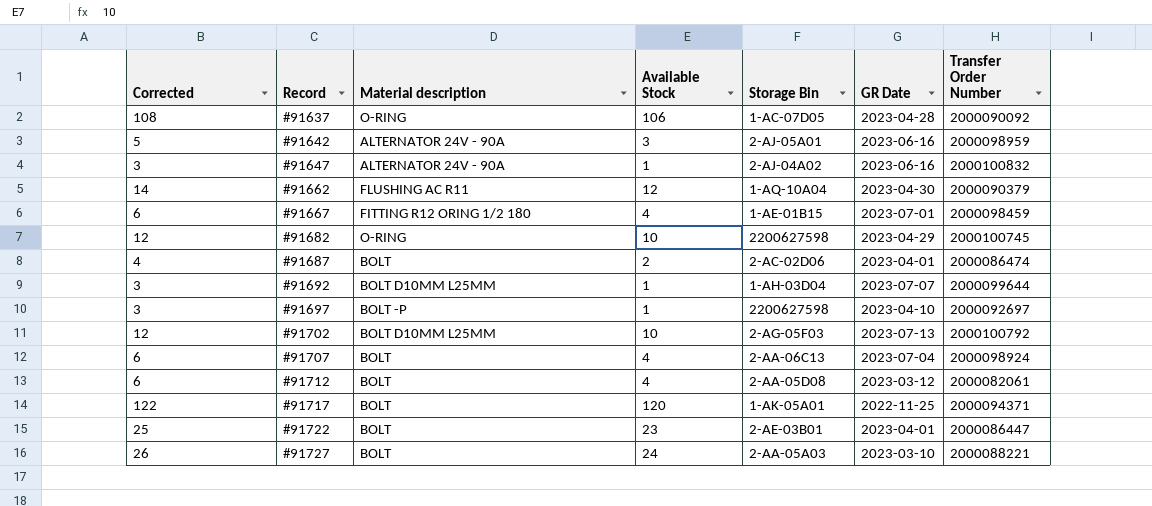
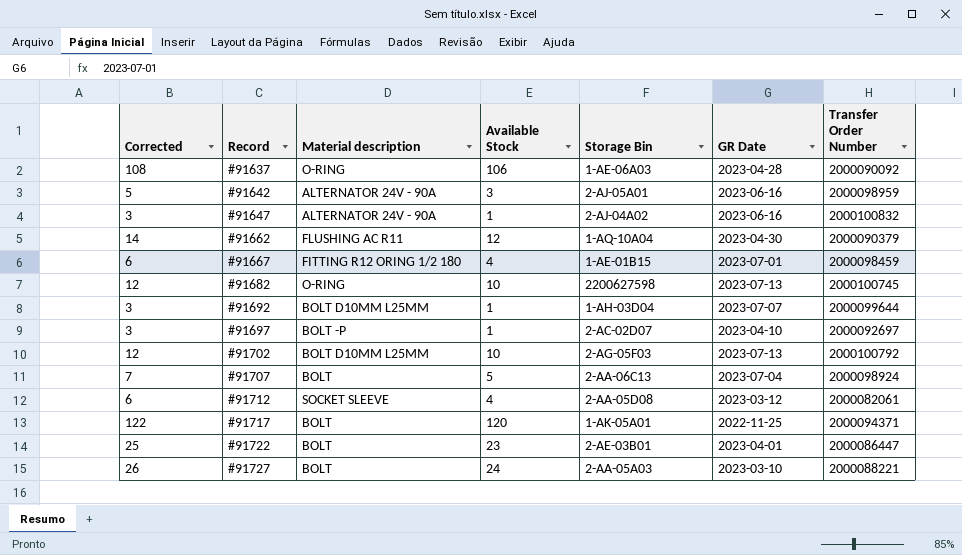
row #91687: 4 | BOLT | 2 | 2-AC-02D06 | 2023-04-01 | 2000086474 -> none
#91637 | Storage Bin: 1-AC-07D05 -> 1-AE-06A03
#91682 | GR Date: 2023-04-29 -> 2023-07-13
#91697 | Storage Bin: 2200627598 -> 2-AC-02D07
#91707 | Corrected: 6 -> 7
#91707 | Available Stock: 4 -> 5
#91712 | Material description: BOLT -> SOCKET SLEEVE

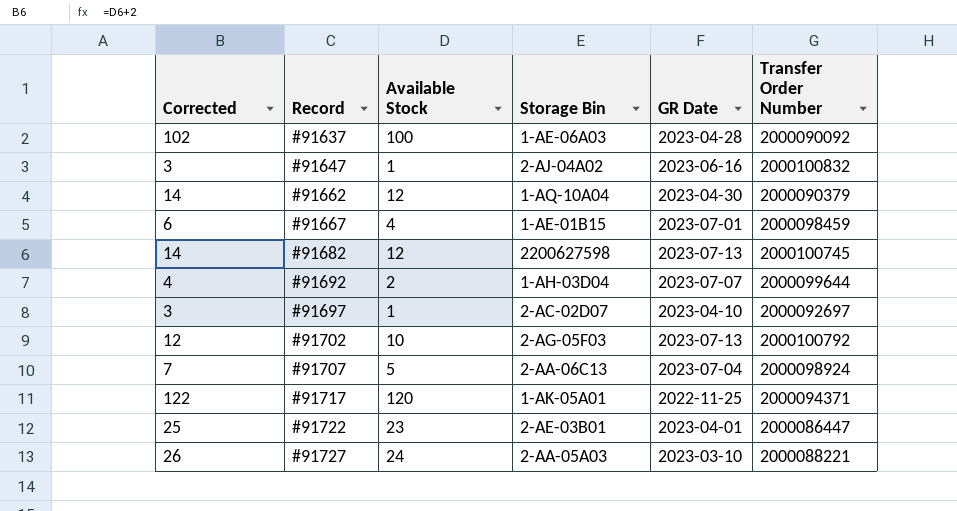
column Material description | position: 3 -> none
row #91642: 5 | ALTERNATOR 24V - 90A | 3 | 2-AJ-05A01 | 2023-06-16 | 2000098959 -> none
row #91712: 6 | SOCKET SLEEVE | 4 | 2-AA-05D08 | 2023-03-12 | 2000082061 -> none
#91637 | Corrected: 108 -> 102
#91637 | Available Stock: 106 -> 100
#91682 | Corrected: 12 -> 14
#91682 | Available Stock: 10 -> 12
#91692 | Corrected: 3 -> 4
#91692 | Available Stock: 1 -> 2

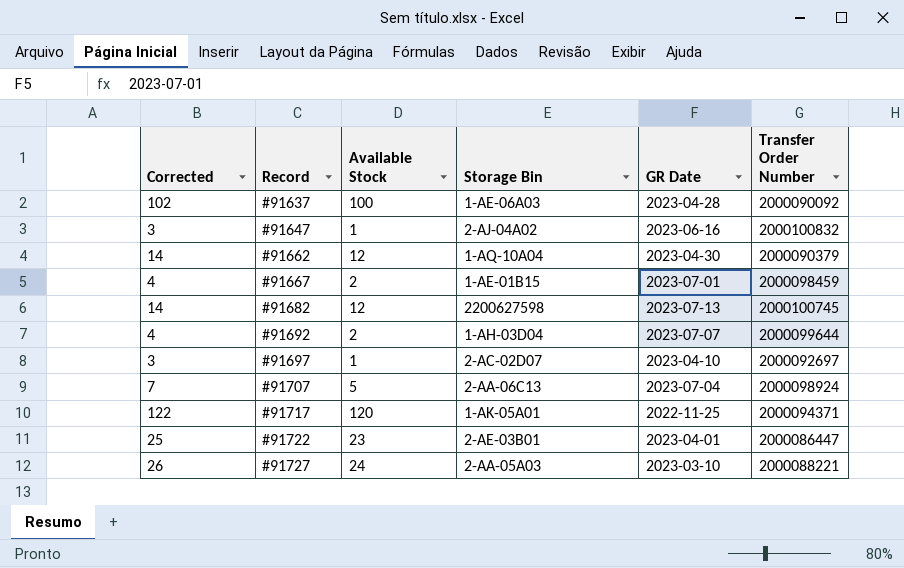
row #91702: 12 | 10 | 2-AG-05F03 | 2023-07-13 | 2000100792 -> none
#91667 | Corrected: 6 -> 4
#91667 | Available Stock: 4 -> 2

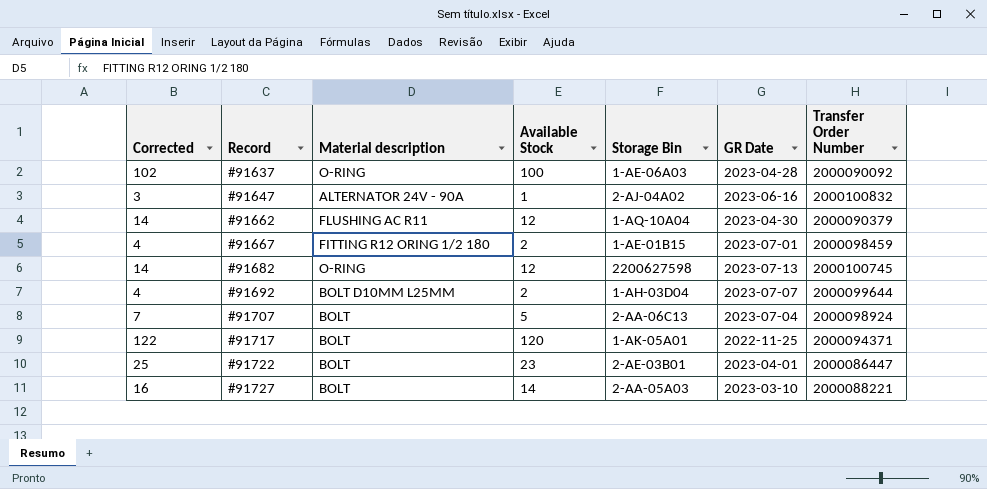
column Material description | position: none -> 3
row #91697: 3 | 1 | 2-AC-02D07 | 2023-04-10 | 2000092697 -> none
#91727 | Corrected: 26 -> 16
#91727 | Available Stock: 24 -> 14

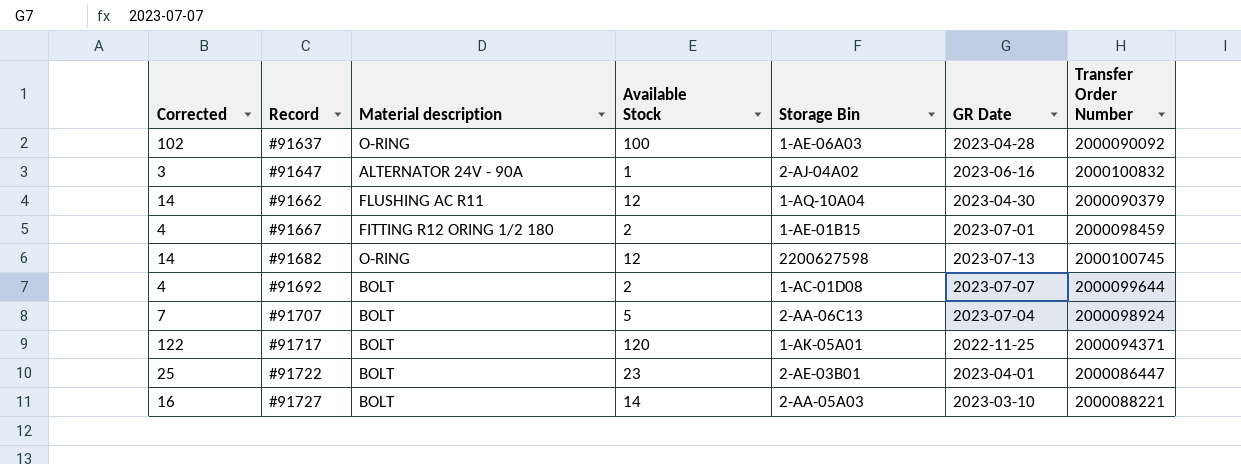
#91692 | Material description: BOLT D10MM L25MM -> BOLT
#91692 | Storage Bin: 1-AH-03D04 -> 1-AC-01D08

